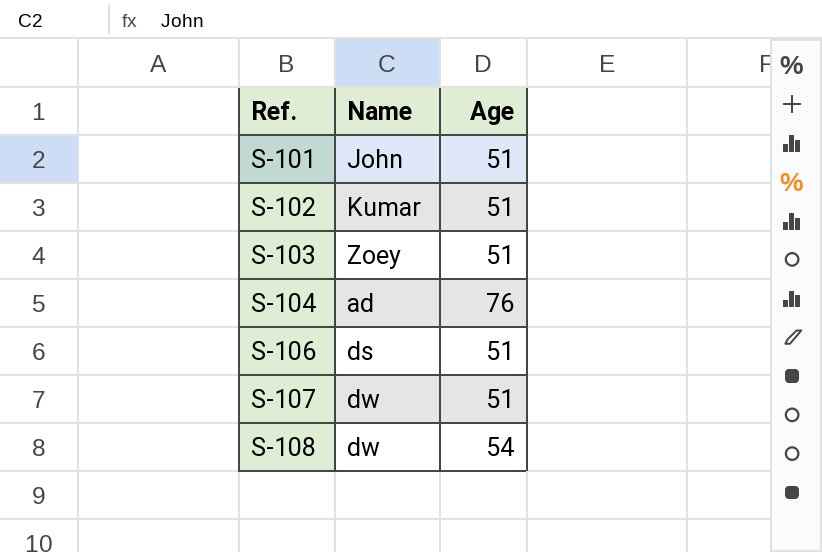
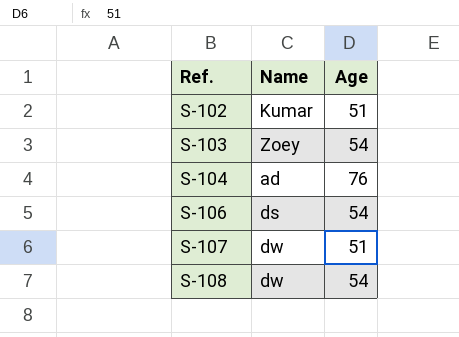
row S-101: John | 51 -> none
S-103 | Age: 51 -> 54
S-106 | Age: 51 -> 54

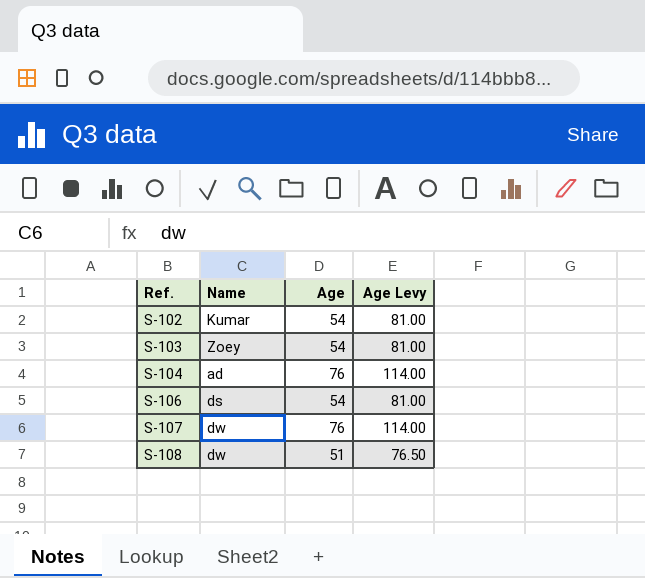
column Age Levy | formula: none -> [Age] * 1.5
S-102 | Age: 51 -> 54
S-107 | Age: 51 -> 76
S-108 | Age: 54 -> 51

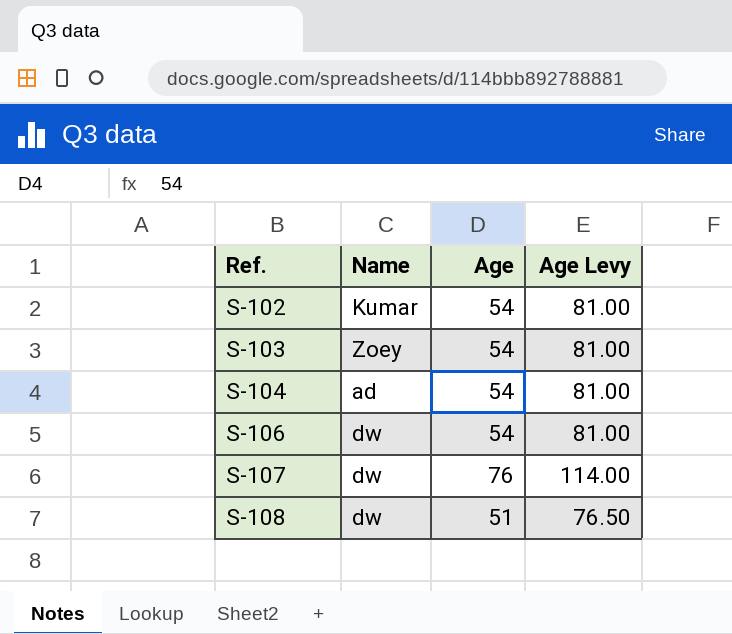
S-104 | Age: 76 -> 54
S-104 | Age Levy: 114.00 -> 81.00
S-106 | Name: ds -> dw

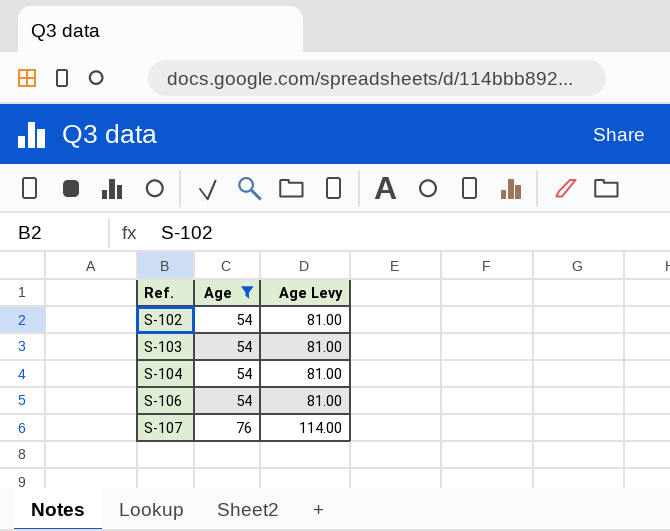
filter: none -> Age != 51
column Name | position: 2 -> none

